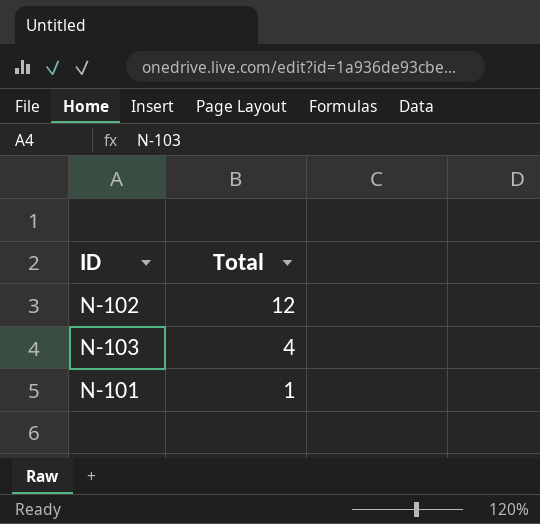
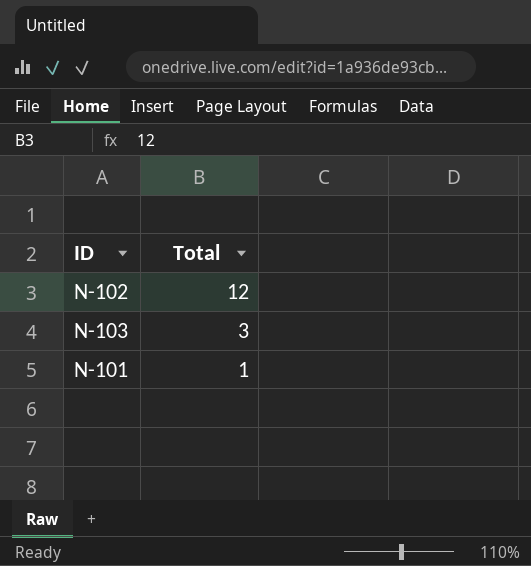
N-103 | Total: 4 -> 3

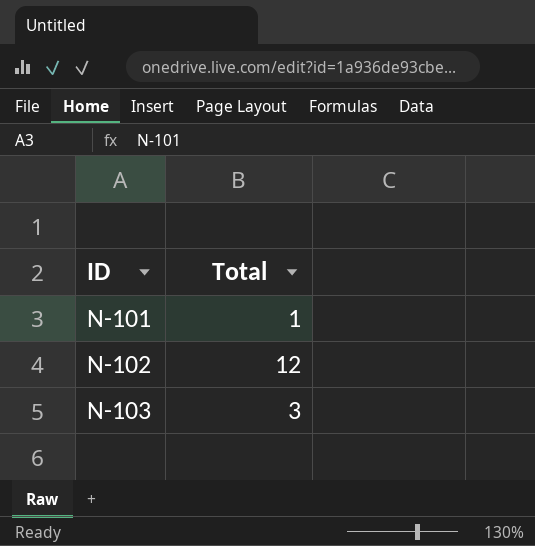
row order: Total descending -> ID ascending

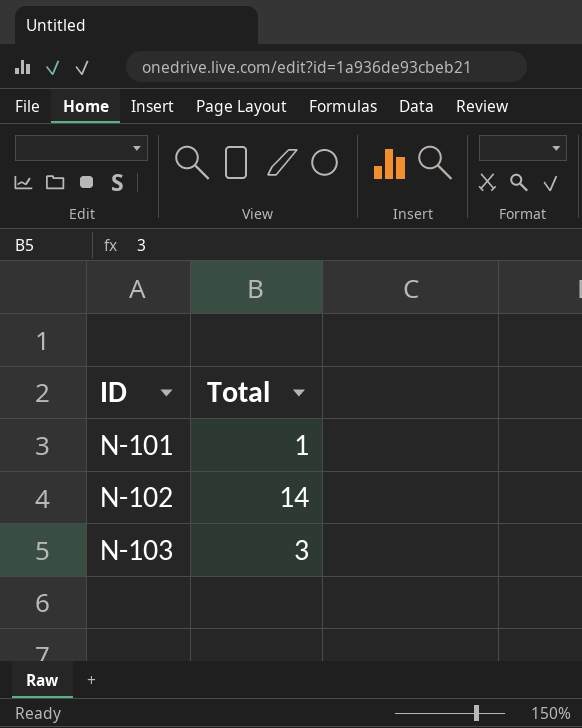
N-102 | Total: 12 -> 14

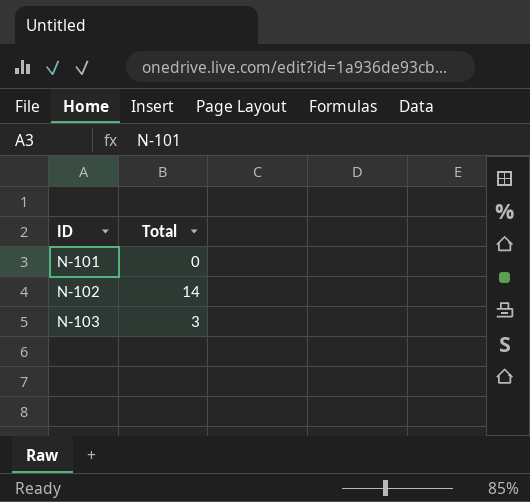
N-101 | Total: 1 -> 0

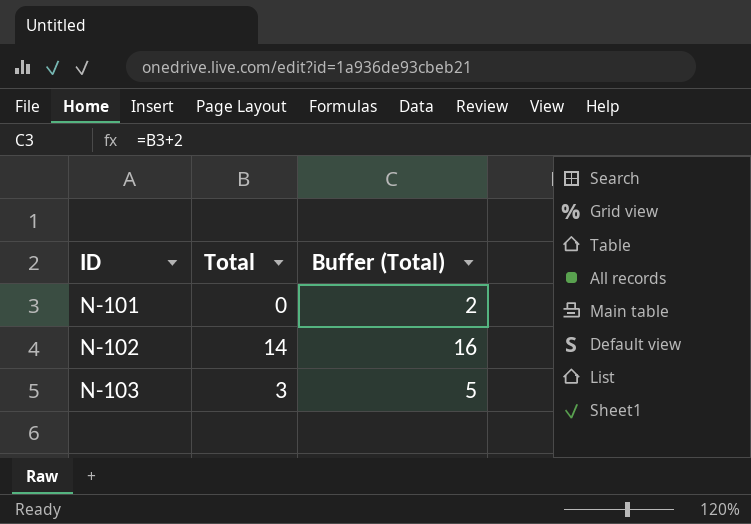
column Buffer (Total) | formula: none -> [Total] + 2

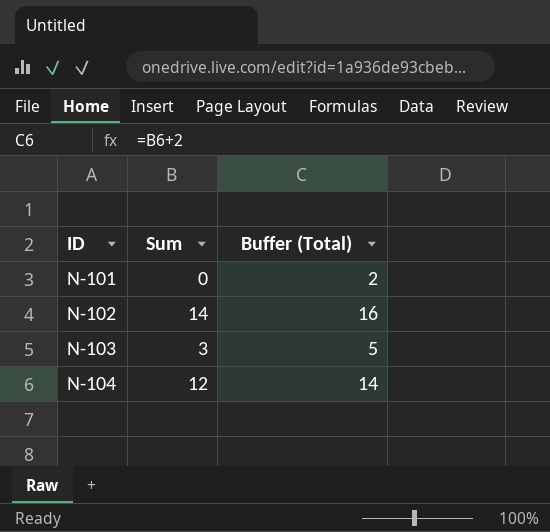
column name: Total -> Sum
row N-104: none -> 12 | 14

